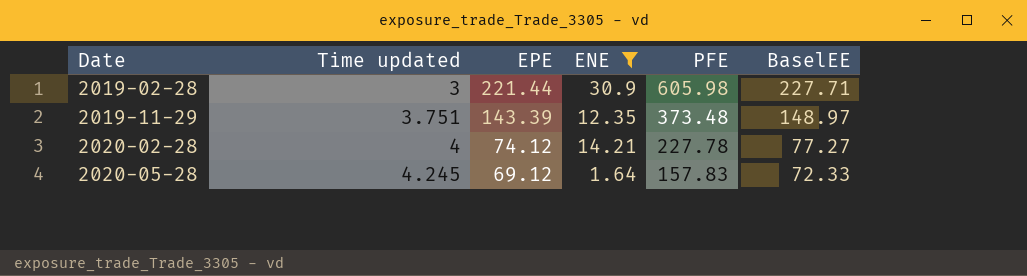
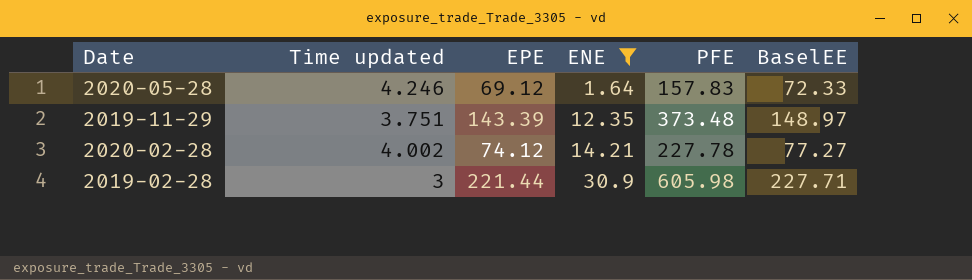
row order: Date ascending -> ENE ascending
2020-05-28 | Time updated: 4.245 -> 4.246
2020-02-28 | Time updated: 4 -> 4.002

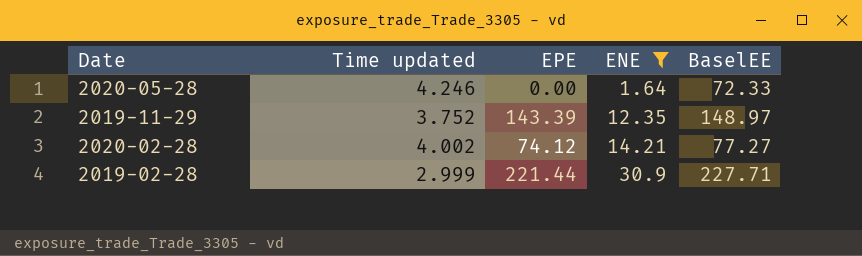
column PFE | position: 5 -> none
2020-05-28 | EPE: 69.12 -> 0.00
2019-11-29 | Time updated: 3.751 -> 3.752
2019-02-28 | Time updated: 3 -> 2.999

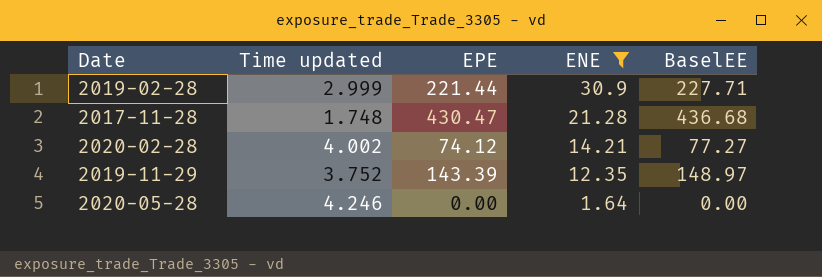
row order: ENE ascending -> ENE descending
row 2017-11-28: none -> 1.748 | 430.47 | 21.28 | 436.68
2020-05-28 | BaselEE: 72.33 -> 0.00

